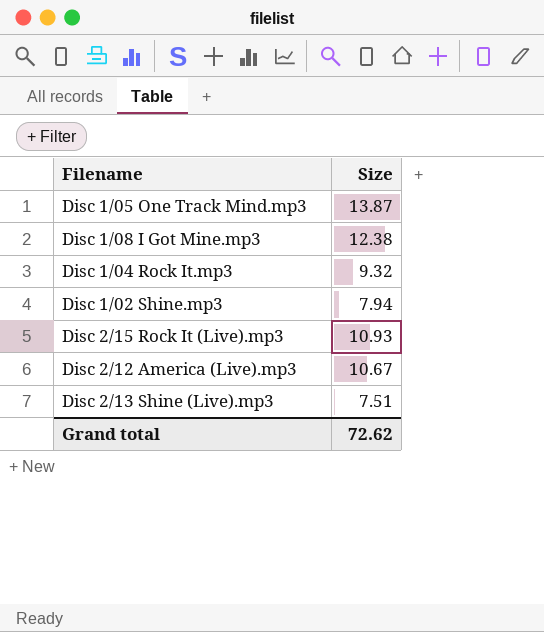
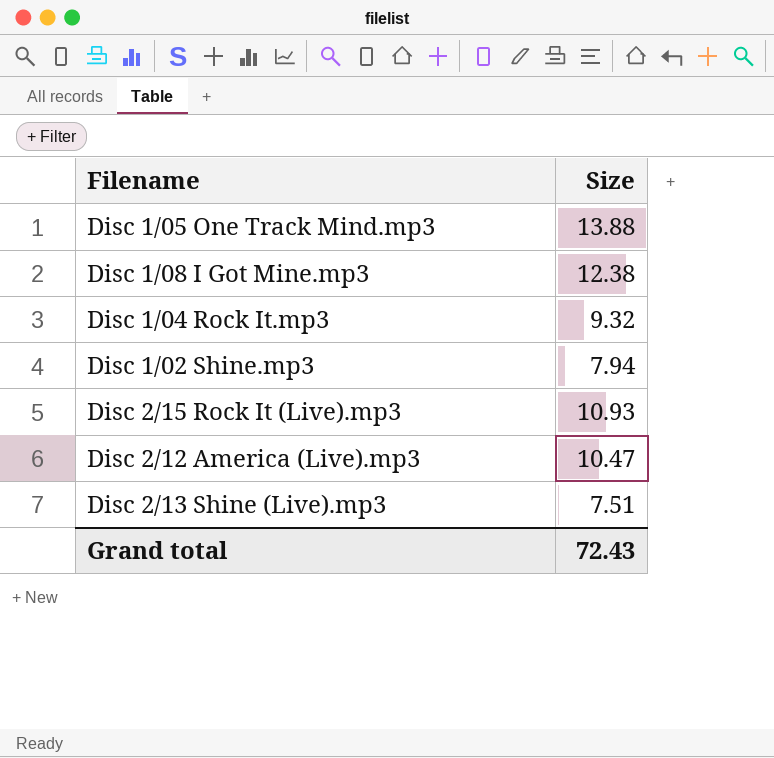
Disc 1/05 One Track Mind.mp3 | Size: 13.87 -> 13.88
Disc 2/12 America (Live).mp3 | Size: 10.67 -> 10.47
Grand total | Size: 72.62 -> 72.43

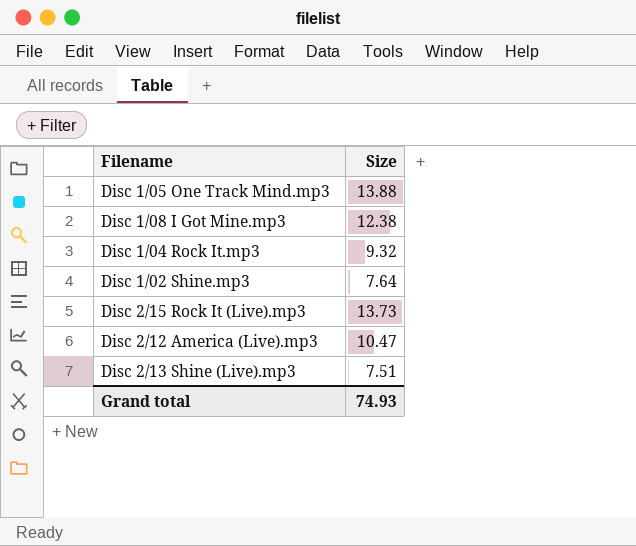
Disc 1/02 Shine.mp3 | Size: 7.94 -> 7.64
Disc 2/15 Rock It (Live).mp3 | Size: 10.93 -> 13.73
Grand total | Size: 72.43 -> 74.93

